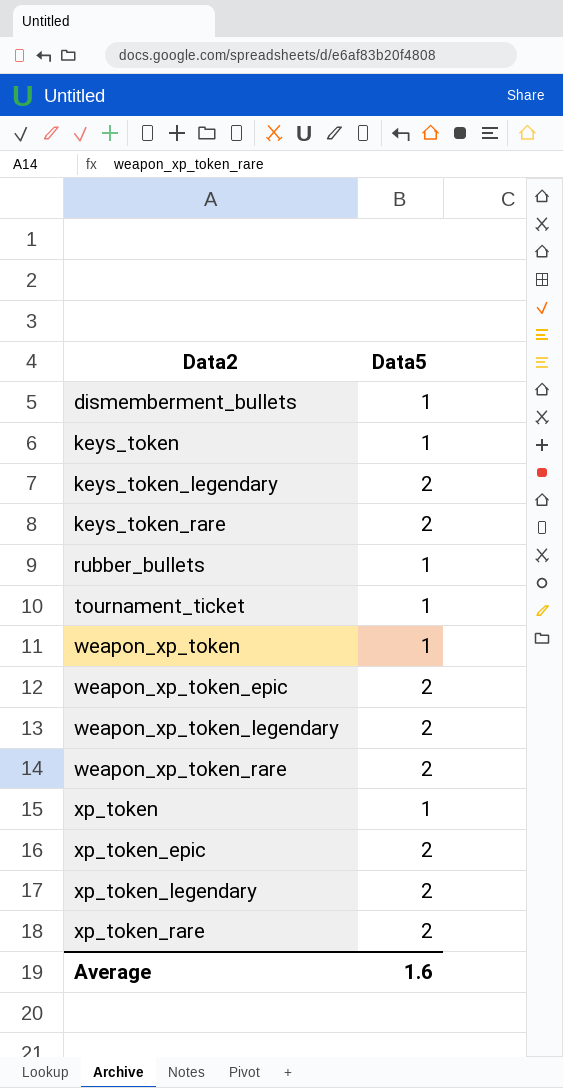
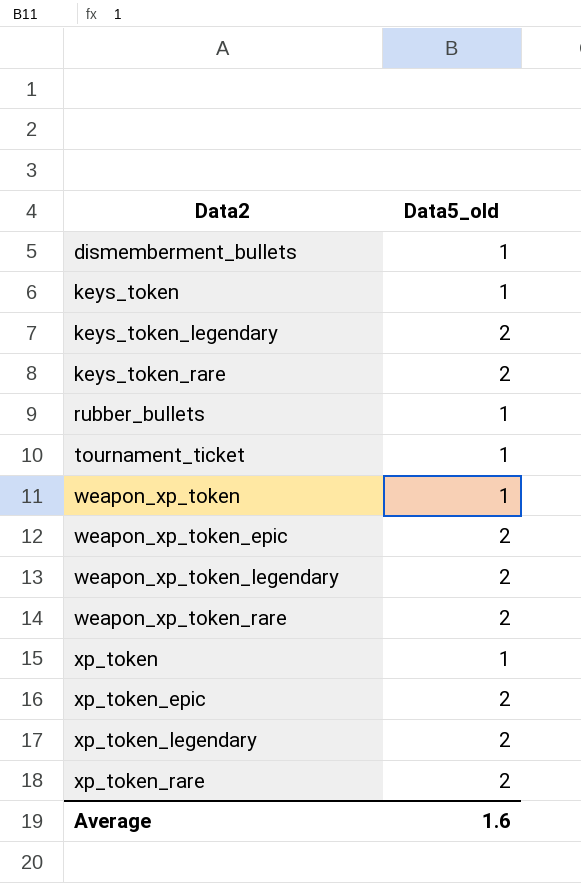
column name: Data5 -> Data5_old

